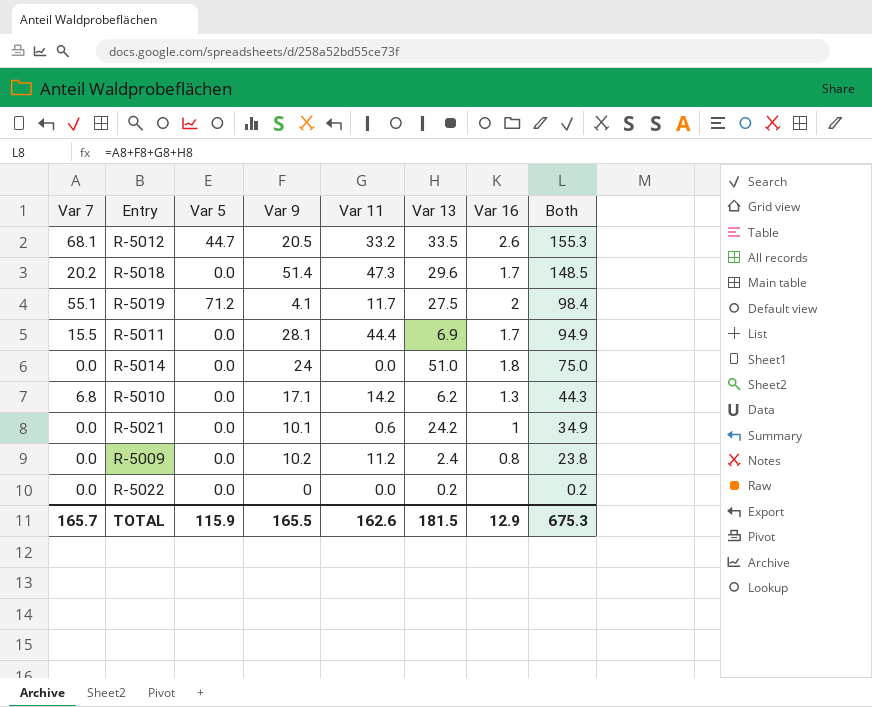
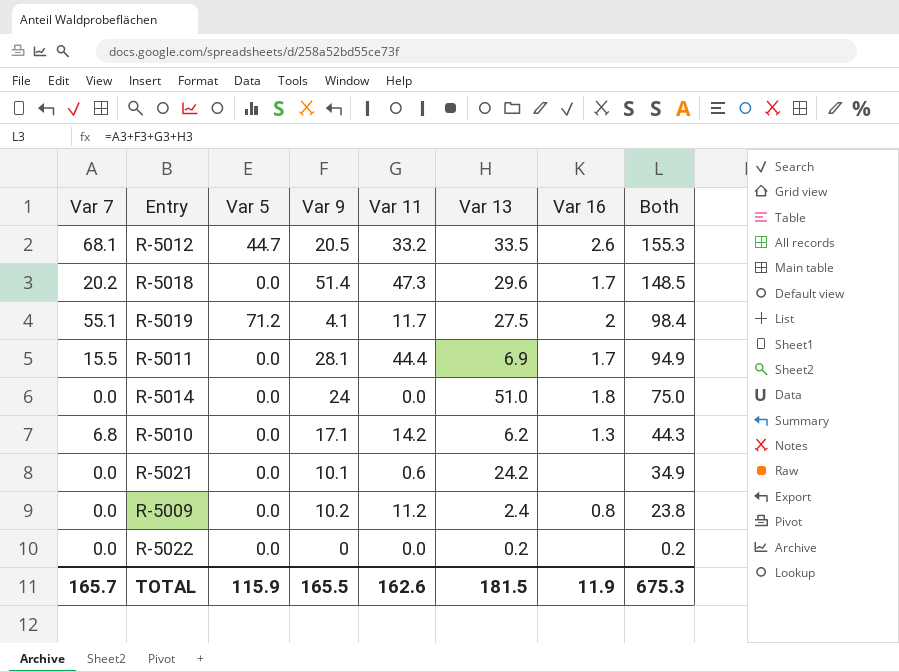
R-5021 | Var 16: 1 -> none
TOTAL | Var 16: 12.9 -> 11.9

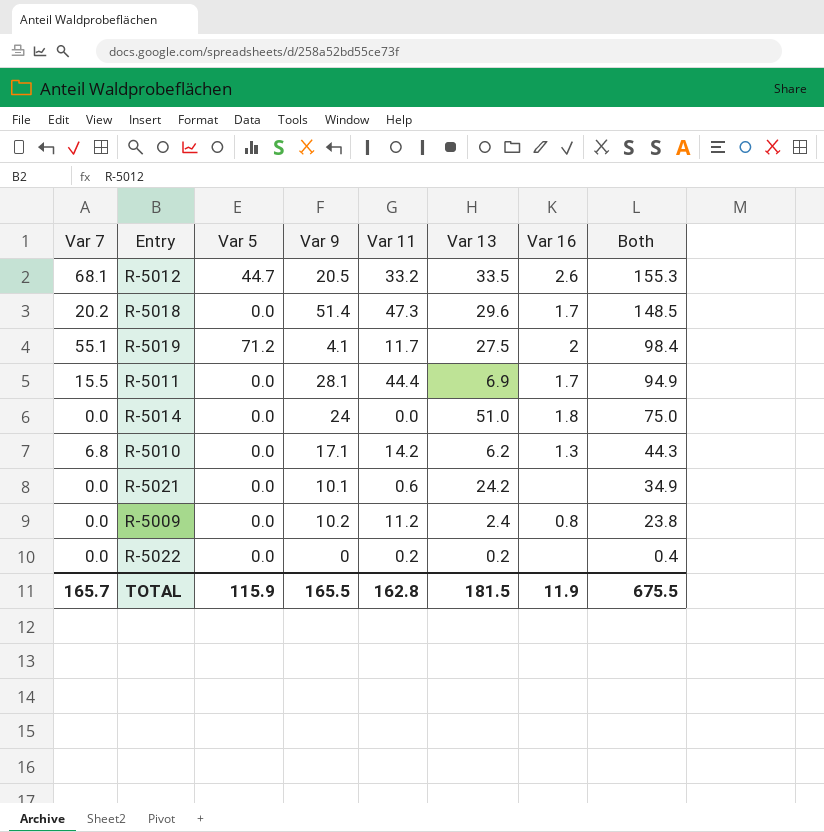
R-5022 | Var 11: 0.0 -> 0.2
R-5022 | Both: 0.2 -> 0.4
TOTAL | Var 11: 162.6 -> 162.8
TOTAL | Both: 675.3 -> 675.5

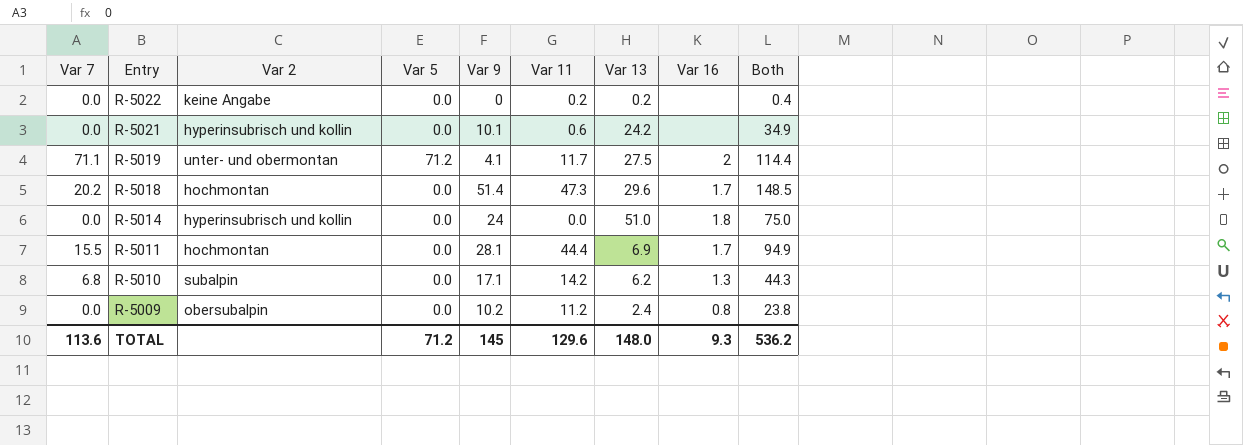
row order: Both descending -> Entry descending
column Var 2 | position: none -> 3
row R-5012: 68.1 | 44.7 | 20.5 | 33.2 | 33.5 | 2.6 | 155.3 -> none
R-5019 | Var 7: 55.1 -> 71.1
R-5019 | Both: 98.4 -> 114.4
TOTAL | Var 7: 165.7 -> 113.6
TOTAL | Var 5: 115.9 -> 71.2
TOTAL | Var 9: 165.5 -> 145
TOTAL | Var 11: 162.8 -> 129.6
TOTAL | Var 13: 181.5 -> 148.0
TOTAL | Var 16: 11.9 -> 9.3
TOTAL | Both: 675.5 -> 536.2

